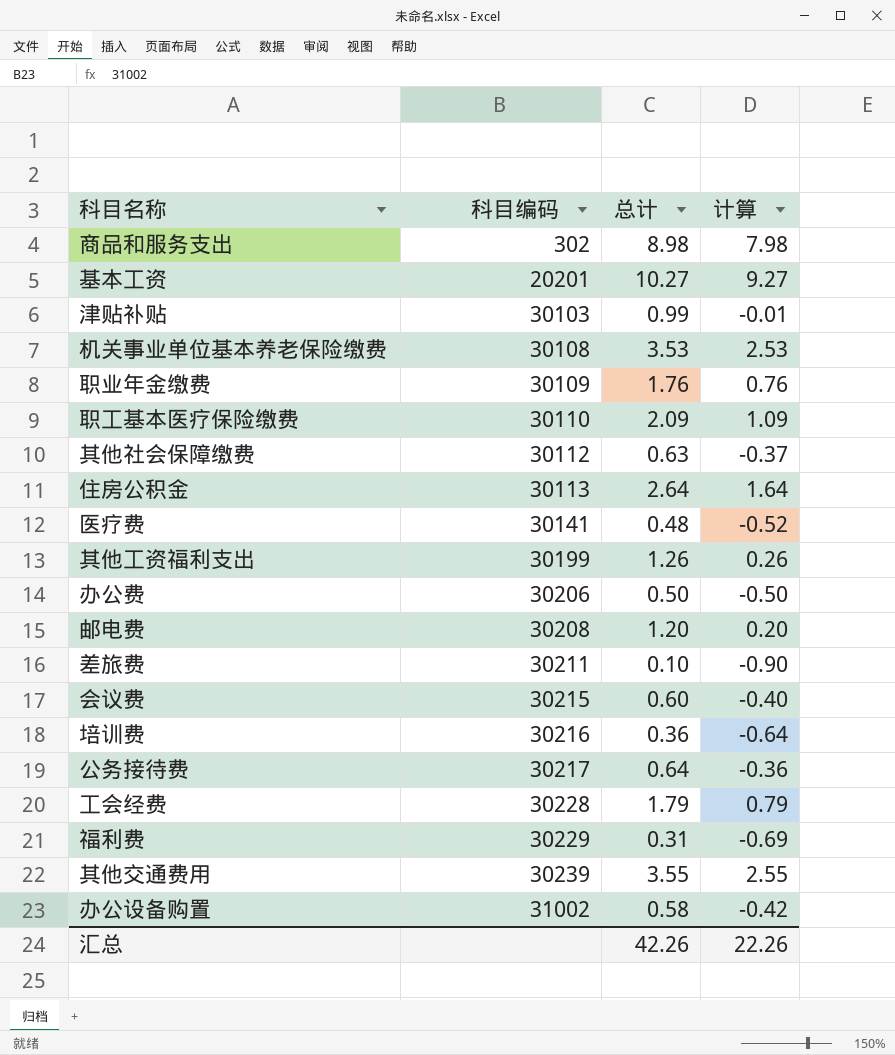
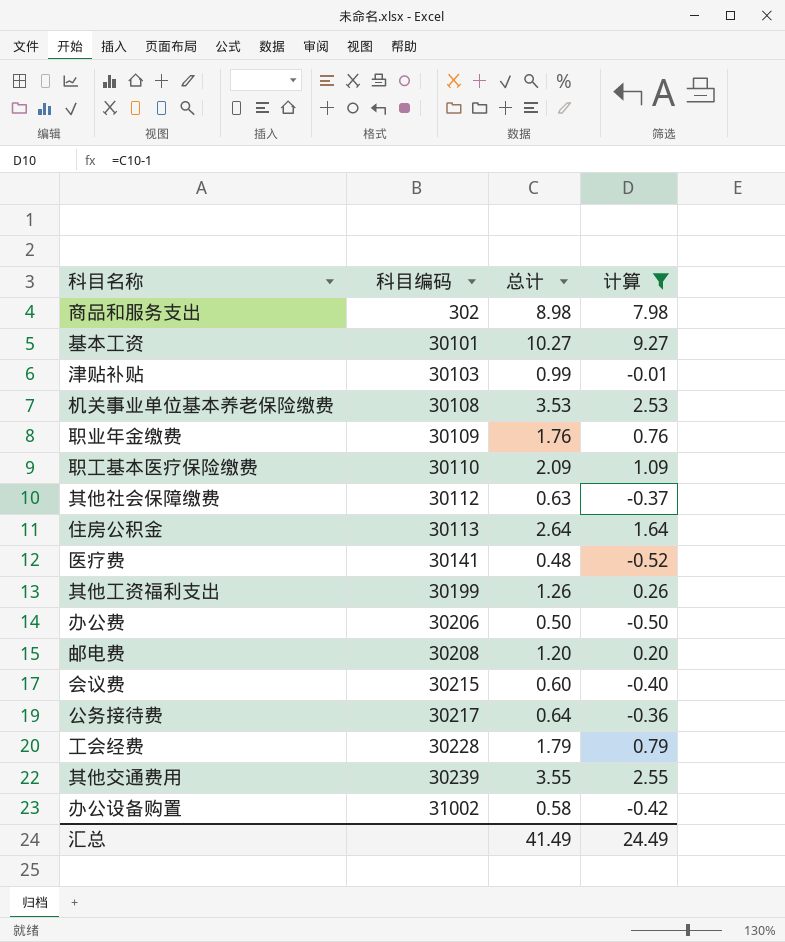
filter: none -> 计算 >= -0.52
基本工资 | 科目编码: 20201 -> 30101
汇总 | 总计: 42.26 -> 41.49
汇总 | 计算: 22.26 -> 24.49

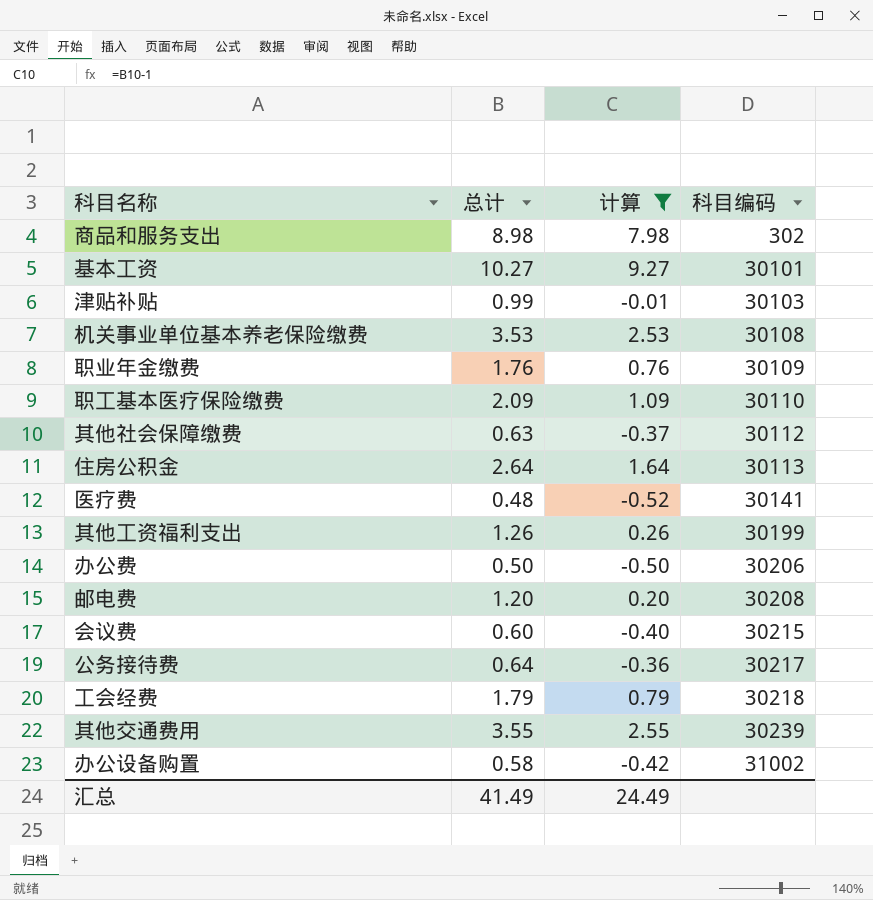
column 科目编码 | position: 2 -> 4
工会经费 | 科目编码: 30228 -> 30218

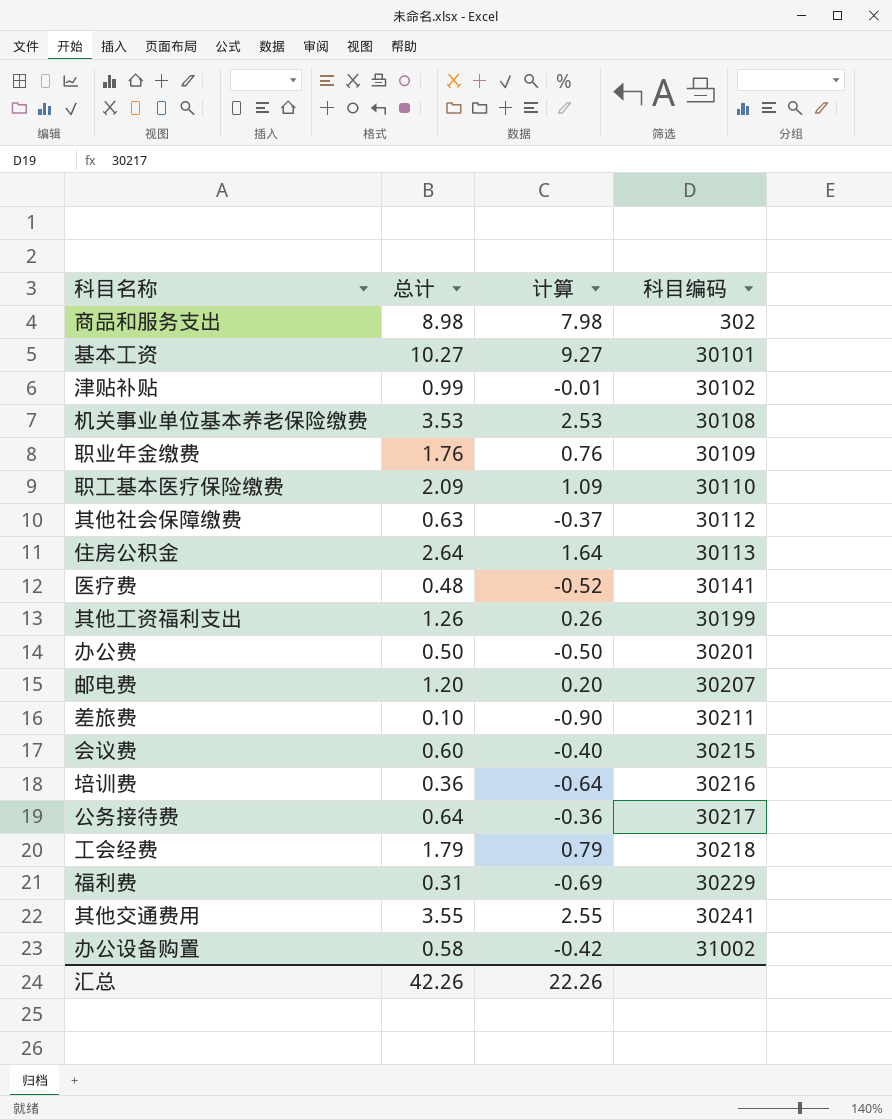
filter: 计算 >= -0.52 -> none
津贴补贴 | 科目编码: 30103 -> 30102
办公费 | 科目编码: 30206 -> 30201
邮电费 | 科目编码: 30208 -> 30207
其他交通费用 | 科目编码: 30239 -> 30241
汇总 | 总计: 41.49 -> 42.26
汇总 | 计算: 24.49 -> 22.26

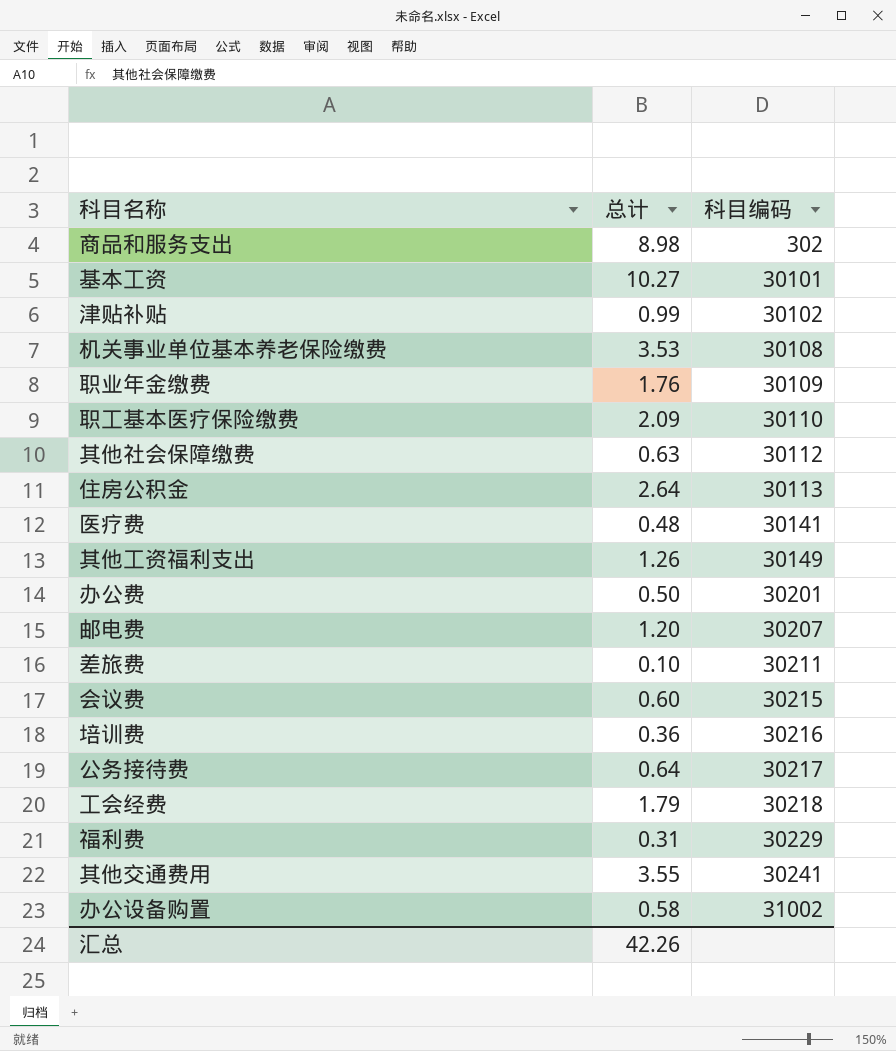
column 计算 | formula: [总计] - 1 -> none
其他工资福利支出 | 科目编码: 30199 -> 30149

